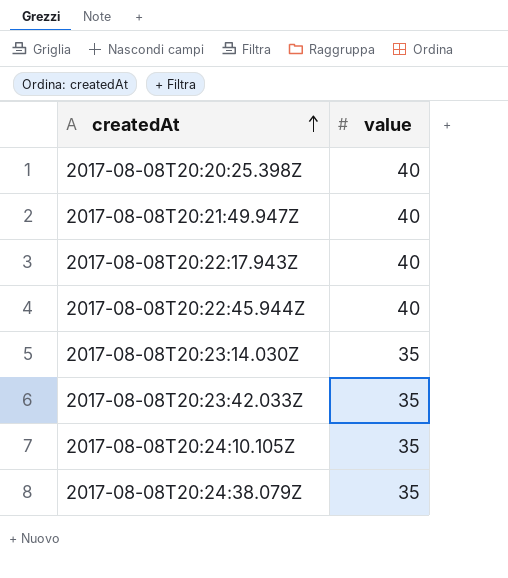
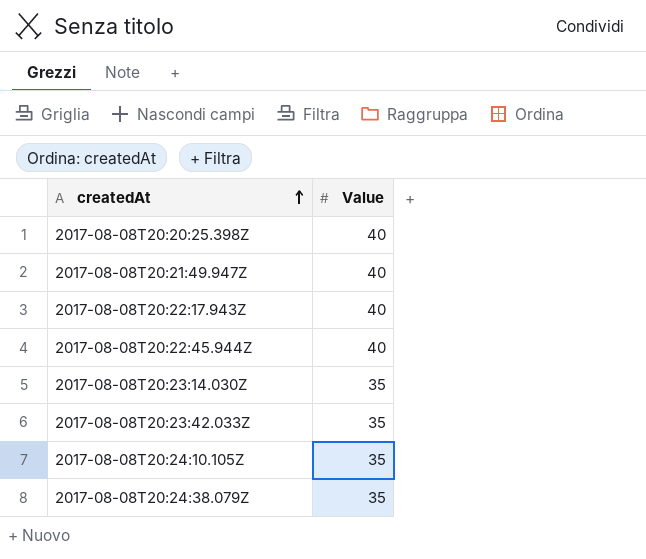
column name: value -> Value

